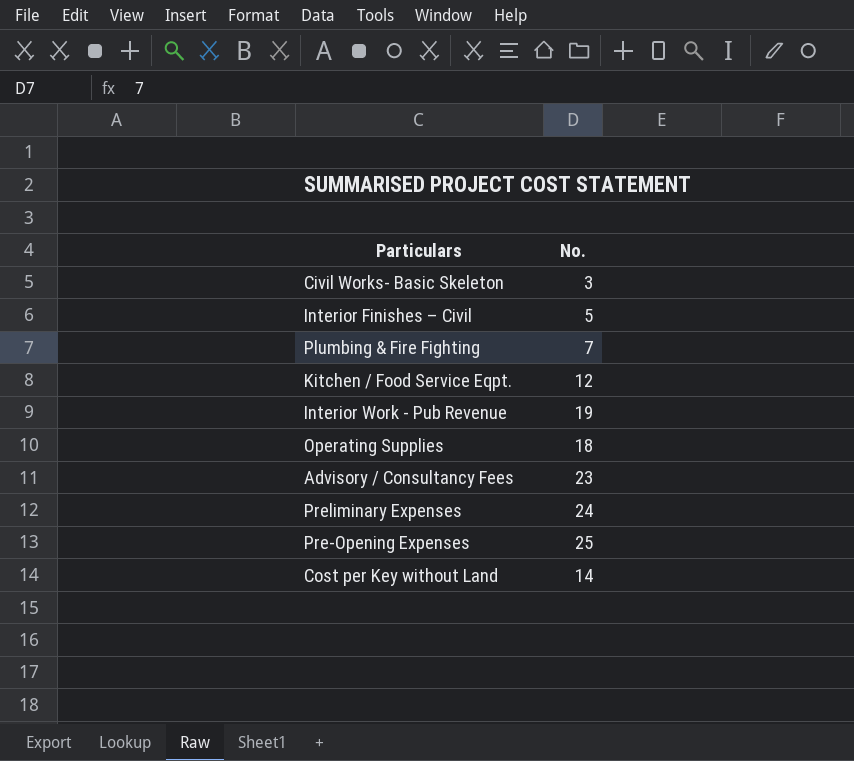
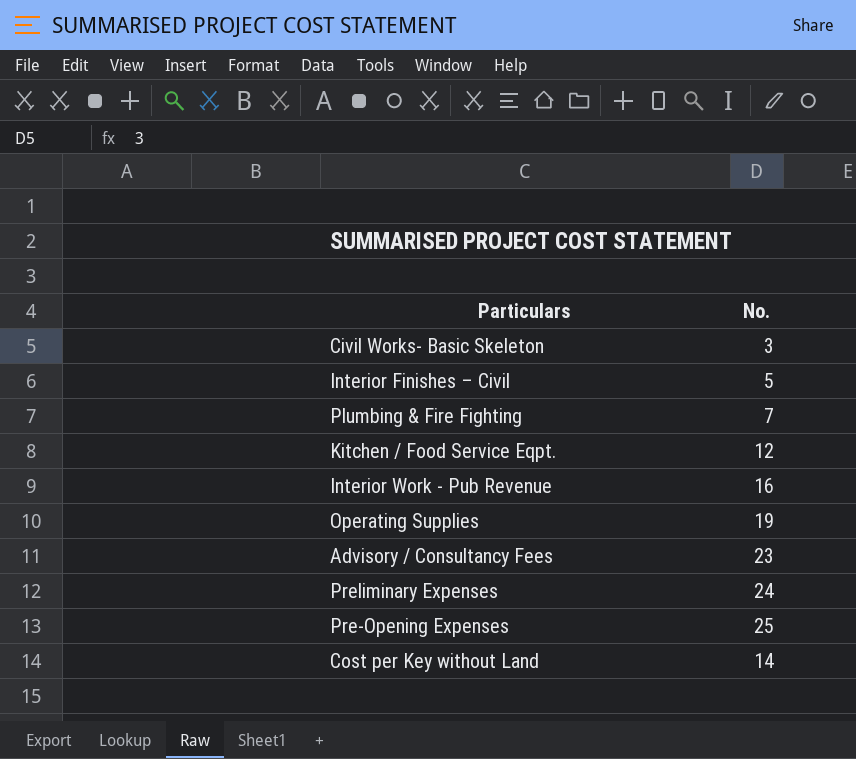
Interior Work - Pub Revenue | No.: 19 -> 16
Operating Supplies | No.: 18 -> 19

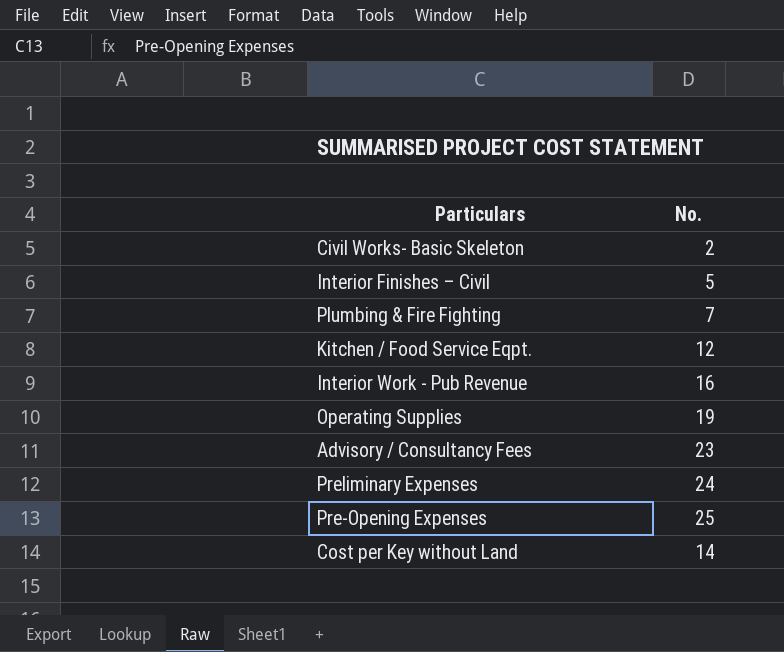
Civil Works- Basic Skeleton | No.: 3 -> 2

